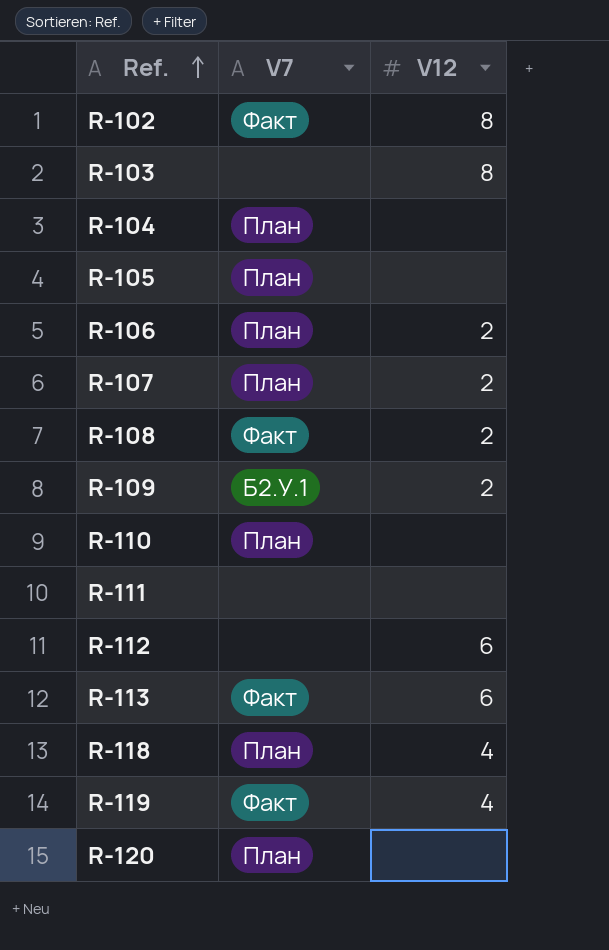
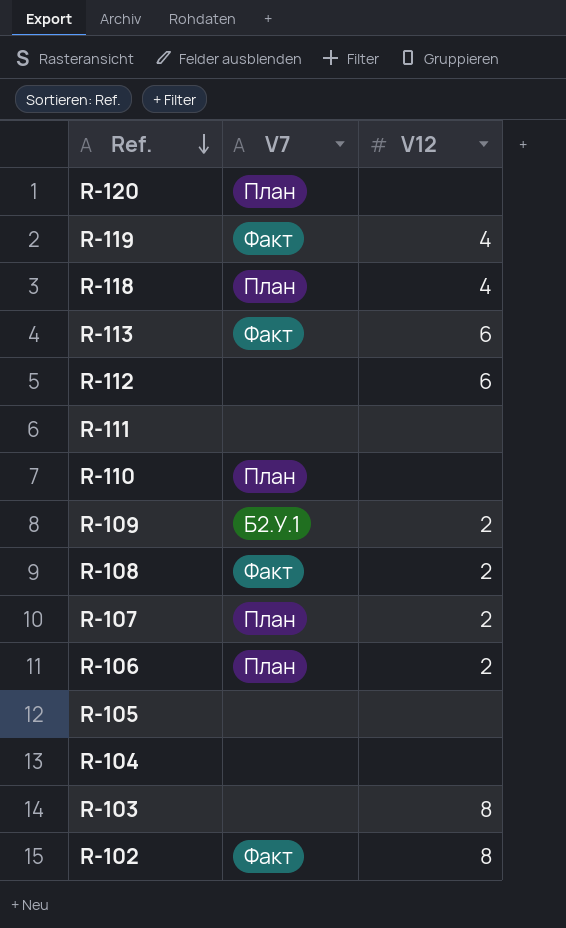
row order: Ref. ascending -> Ref. descending
R-105 | V7: План -> none
R-104 | V7: План -> none

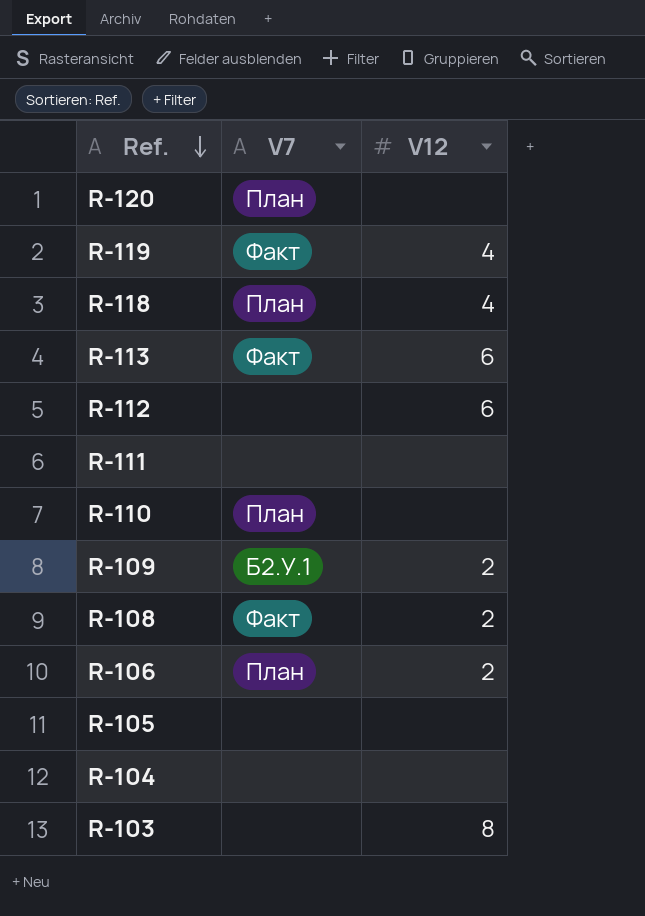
row R-107: План | 2 -> none
row R-102: Факт | 8 -> none

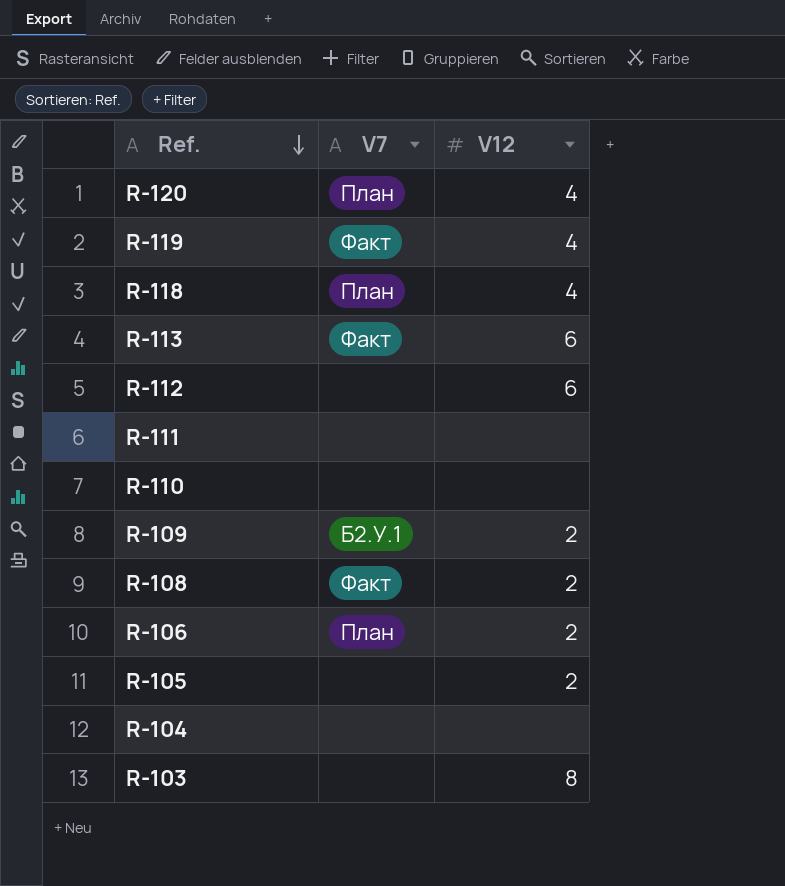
R-120 | V12: none -> 4
R-110 | V7: План -> none
R-105 | V12: none -> 2

